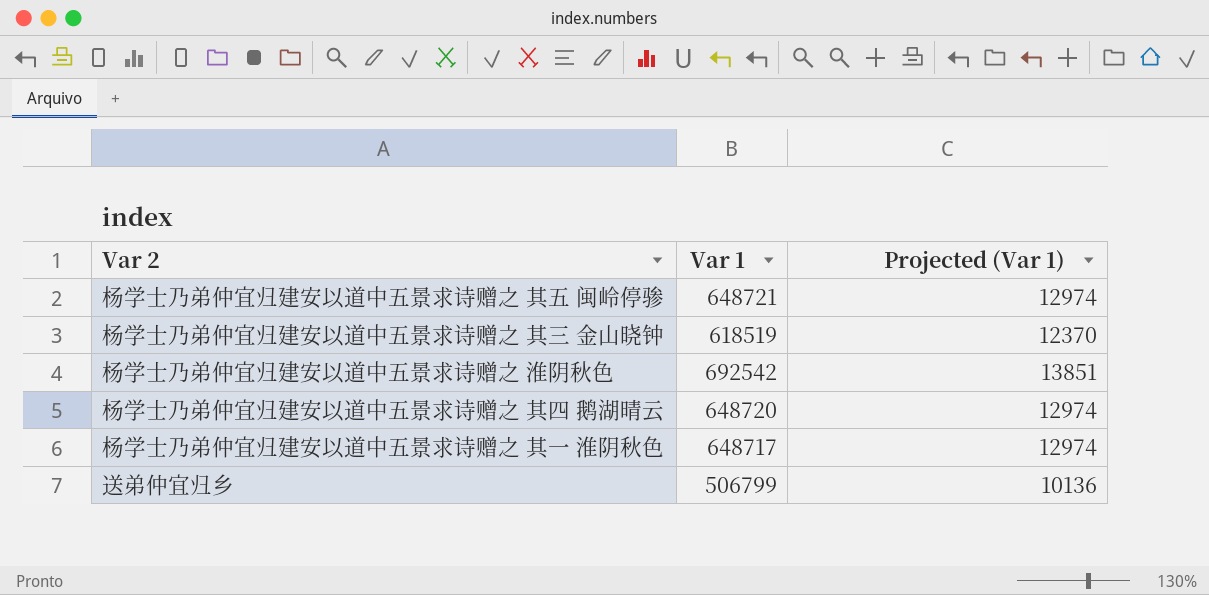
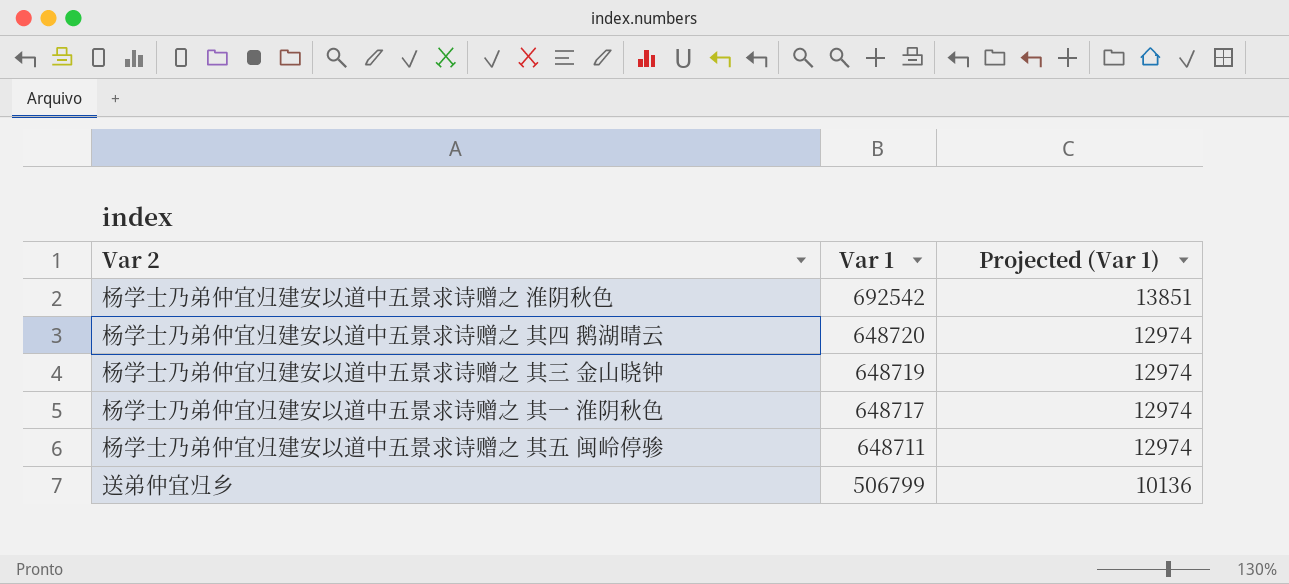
row order: none -> Var 1 descending
杨学士乃弟仲宜归建安以道中五景求诗赠之 其三 金山晓钟 | Var 1: 618519 -> 648719
杨学士乃弟仲宜归建安以道中五景求诗赠之 其三 金山晓钟 | Projected (Var 1): 12370 -> 12974
杨学士乃弟仲宜归建安以道中五景求诗赠之 其五 闽岭停骖 | Var 1: 648721 -> 648711

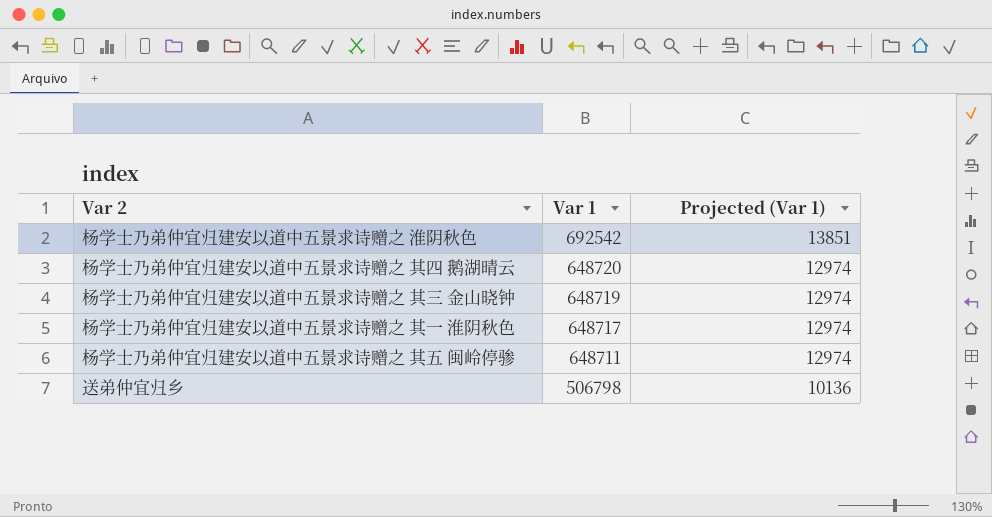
送弟仲宜归乡 | Var 1: 506799 -> 506798

